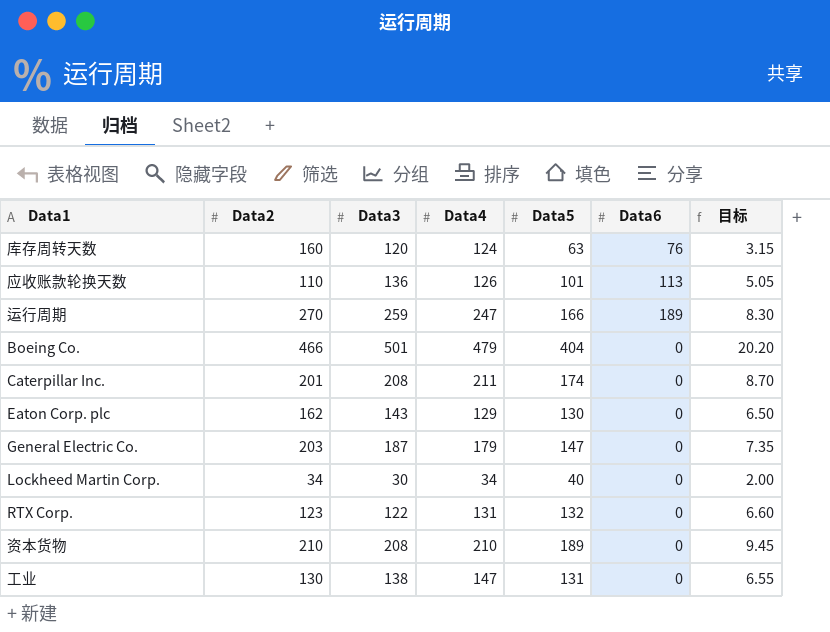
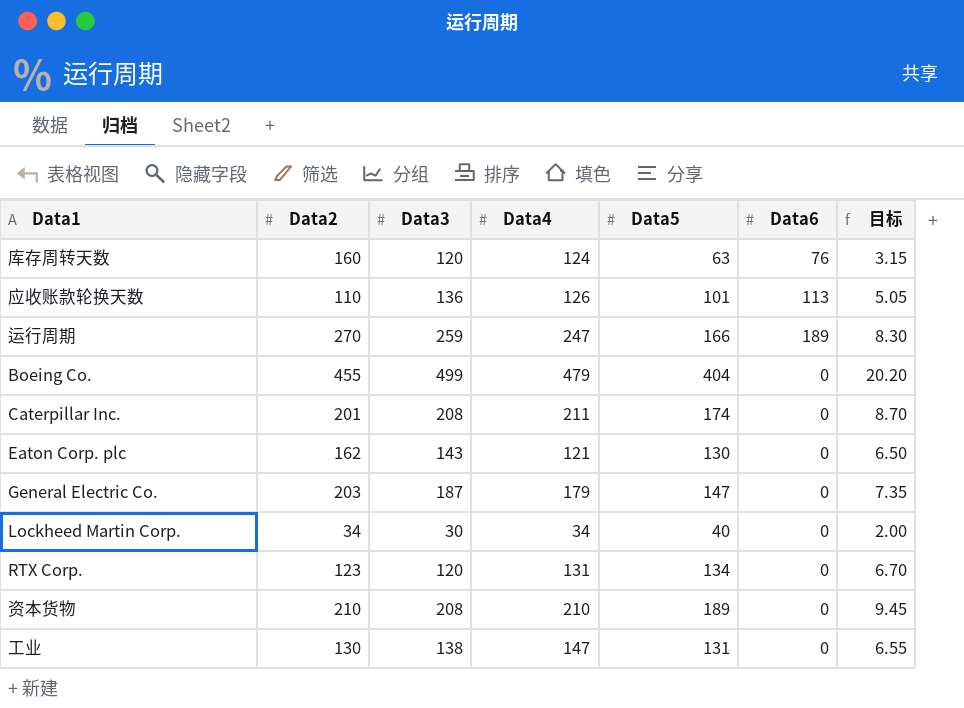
Boeing Co. | Data2: 466 -> 455
Boeing Co. | Data3: 501 -> 499
Eaton Corp. plc | Data4: 129 -> 121
RTX Corp. | Data3: 122 -> 120
RTX Corp. | Data5: 132 -> 134
RTX Corp. | 目标: 6.60 -> 6.70

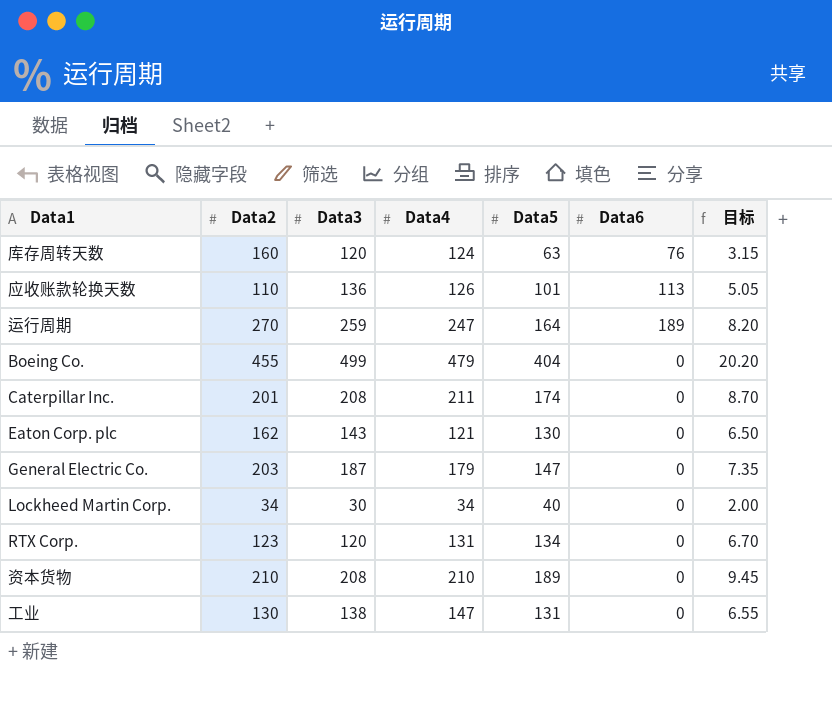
运行周期 | Data5: 166 -> 164
运行周期 | 目标: 8.30 -> 8.20

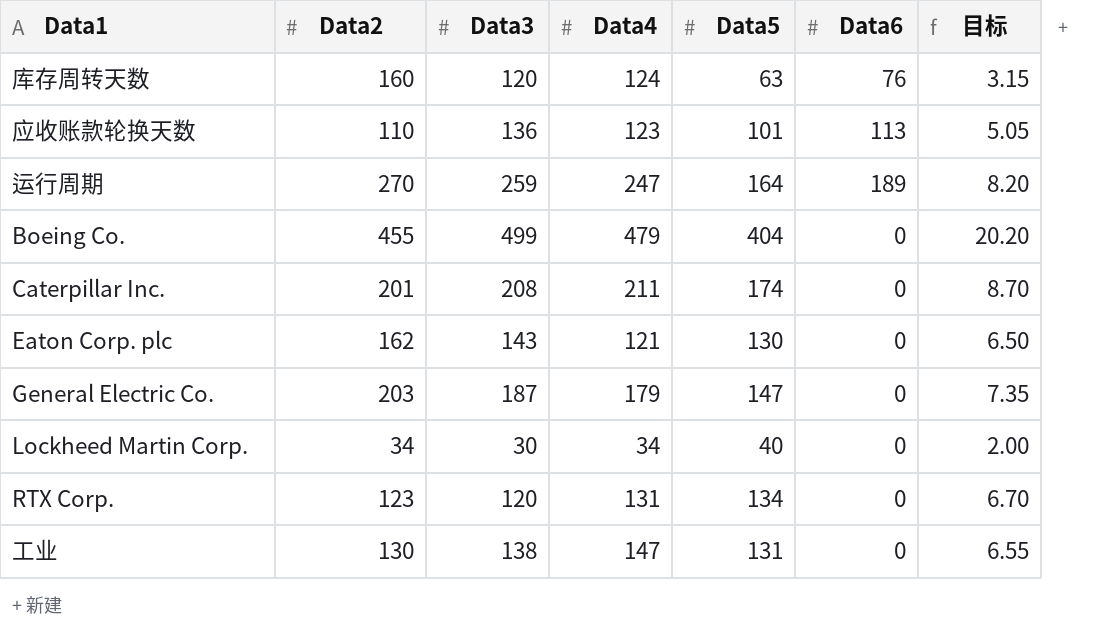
row 资本货物: 210 | 208 | 210 | 189 | 0 | 9.45 -> none
应收账款轮换天数 | Data4: 126 -> 123

